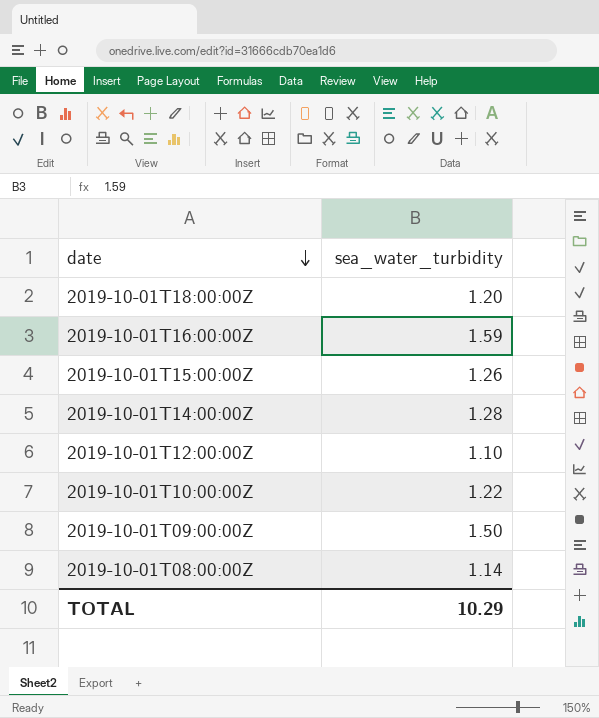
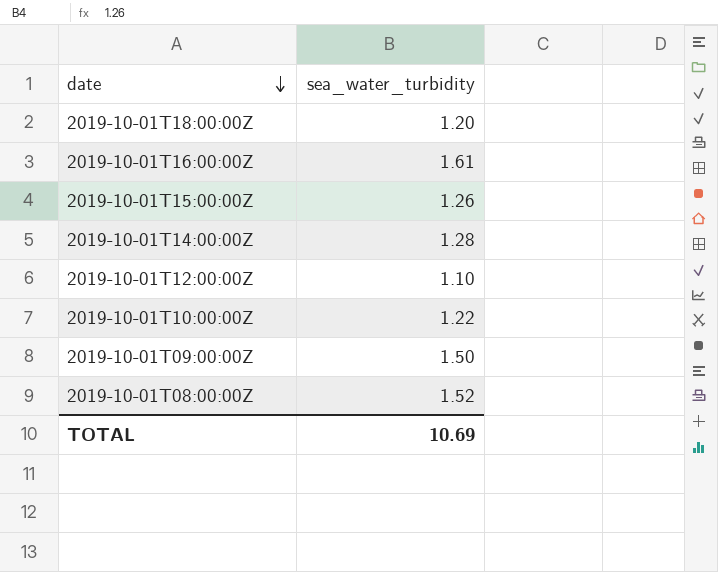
2019-10-01T16:00:00Z | sea_water_turbidity: 1.59 -> 1.61
2019-10-01T08:00:00Z | sea_water_turbidity: 1.14 -> 1.52
TOTAL | sea_water_turbidity: 10.29 -> 10.69

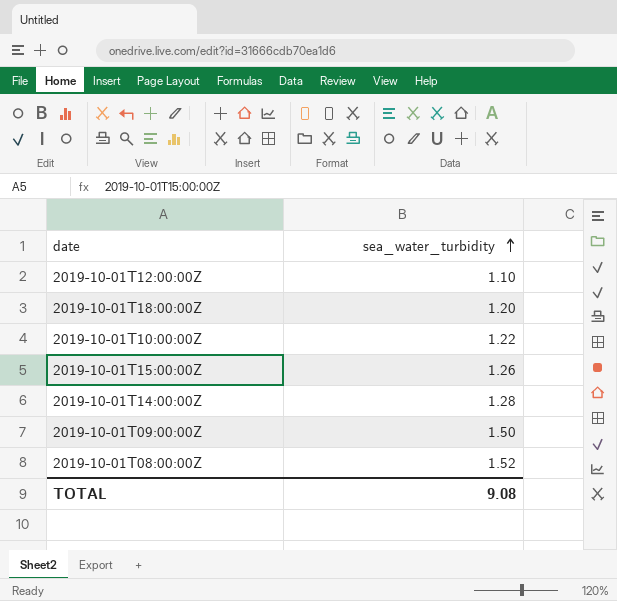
row order: date descending -> sea_water_turbidity ascending
row 2019-10-01T16:00:00Z: 1.61 -> none
TOTAL | sea_water_turbidity: 10.69 -> 9.08

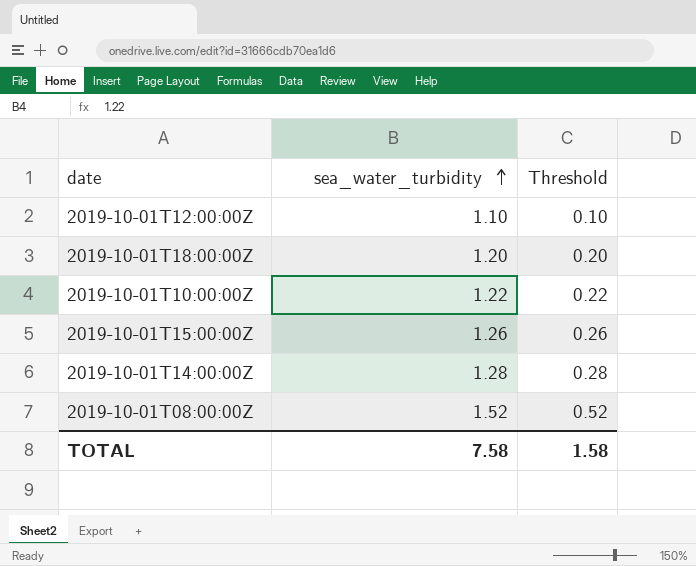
column Threshold | formula: none -> [sea_water_turbidity] - 1
row 2019-10-01T09:00:00Z: 1.50 -> none
TOTAL | sea_water_turbidity: 9.08 -> 7.58

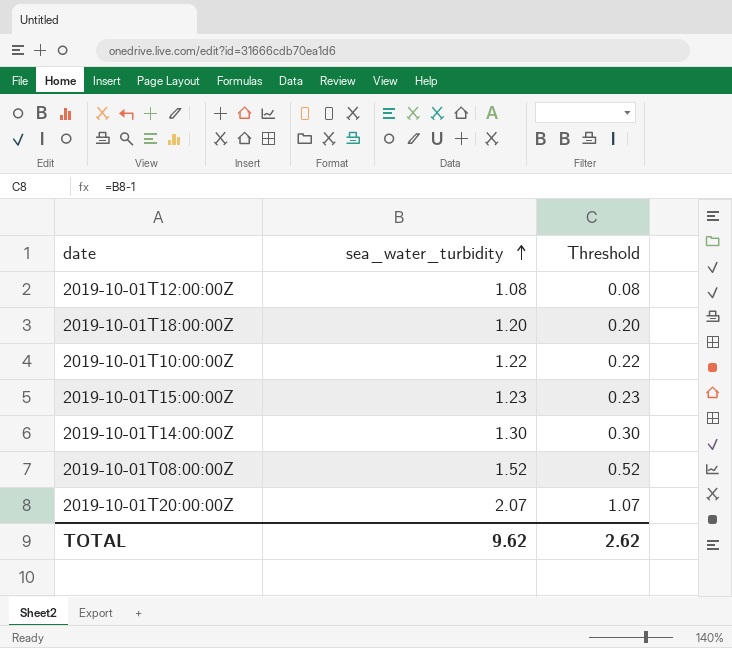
2019-10-01T12:00:00Z | sea_water_turbidity: 1.10 -> 1.08
2019-10-01T12:00:00Z | Threshold: 0.10 -> 0.08
2019-10-01T15:00:00Z | sea_water_turbidity: 1.26 -> 1.23
2019-10-01T15:00:00Z | Threshold: 0.26 -> 0.23
2019-10-01T14:00:00Z | sea_water_turbidity: 1.28 -> 1.30
2019-10-01T14:00:00Z | Threshold: 0.28 -> 0.30
row 2019-10-01T20:00:00Z: none -> 2.07 | 1.07
TOTAL | sea_water_turbidity: 7.58 -> 9.62
TOTAL | Threshold: 1.58 -> 2.62

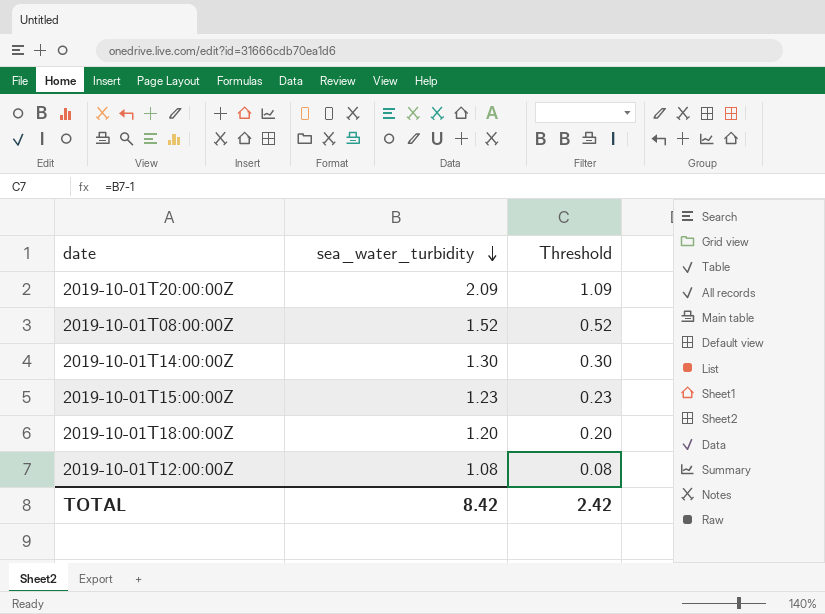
row order: sea_water_turbidity ascending -> sea_water_turbidity descending
row 2019-10-01T10:00:00Z: 1.22 | 0.22 -> none
2019-10-01T20:00:00Z | sea_water_turbidity: 2.07 -> 2.09
2019-10-01T20:00:00Z | Threshold: 1.07 -> 1.09
TOTAL | sea_water_turbidity: 9.62 -> 8.42
TOTAL | Threshold: 2.62 -> 2.42

